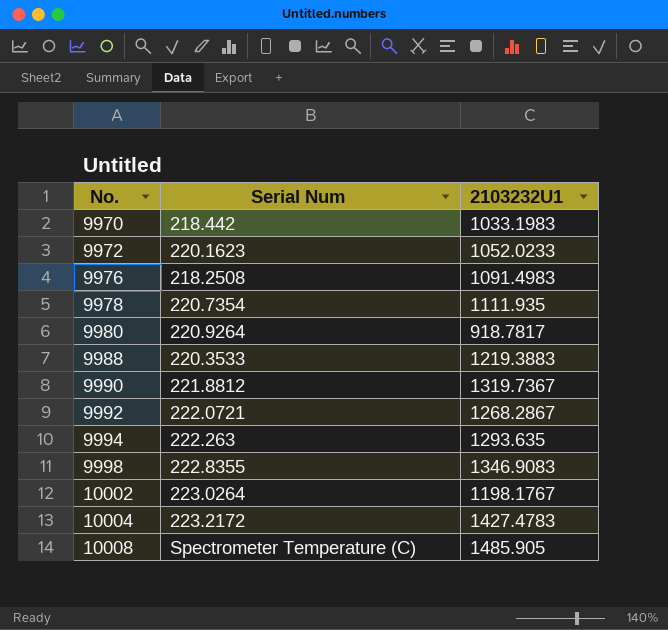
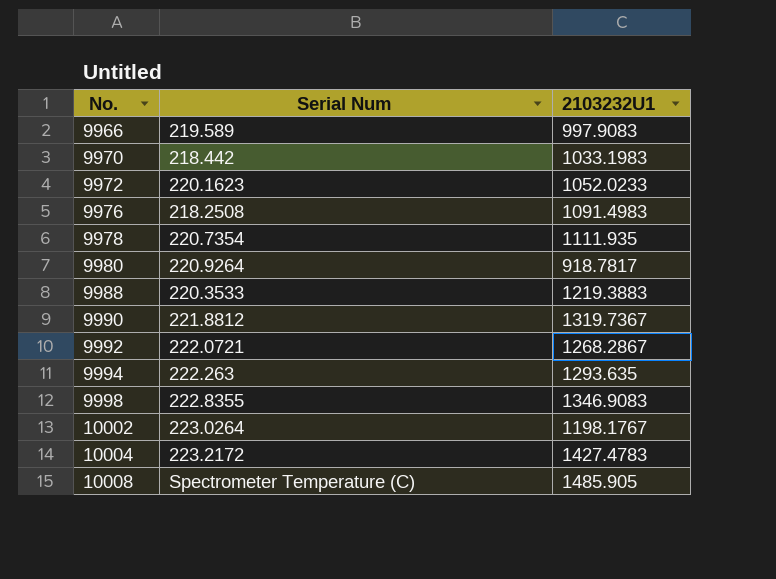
row 9966: none -> 219.589 | 997.9083

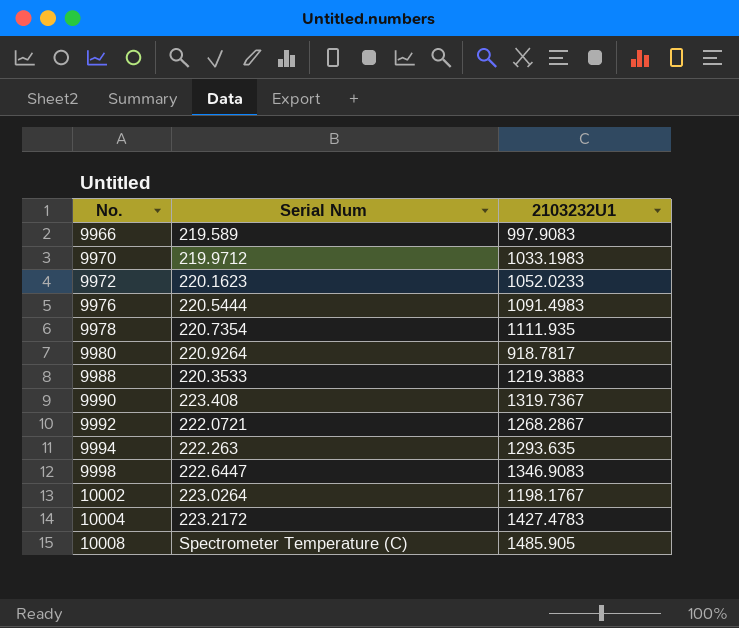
9970 | Serial Num: 218.442 -> 219.9712
9976 | Serial Num: 218.2508 -> 220.5444
9990 | Serial Num: 221.8812 -> 223.408
9998 | Serial Num: 222.8355 -> 222.6447

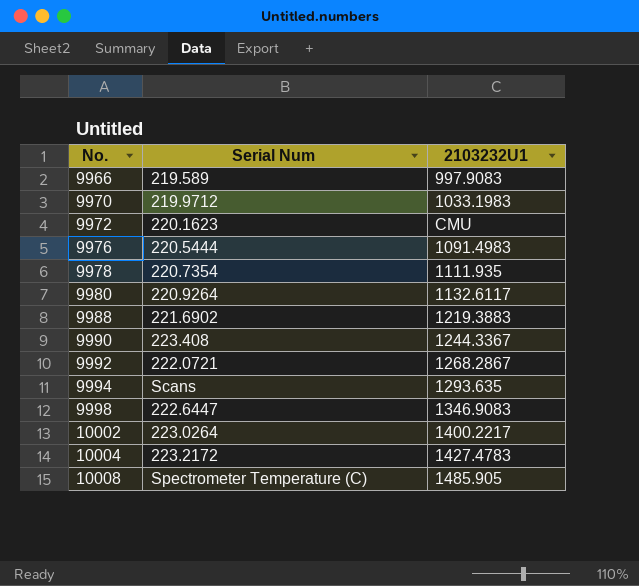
9972 | 2103232U1: 1052.0233 -> CMU
9980 | 2103232U1: 918.7817 -> 1132.6117
9988 | Serial Num: 220.3533 -> 221.6902
9990 | 2103232U1: 1319.7367 -> 1244.3367
9994 | Serial Num: 222.263 -> Scans
10002 | 2103232U1: 1198.1767 -> 1400.2217

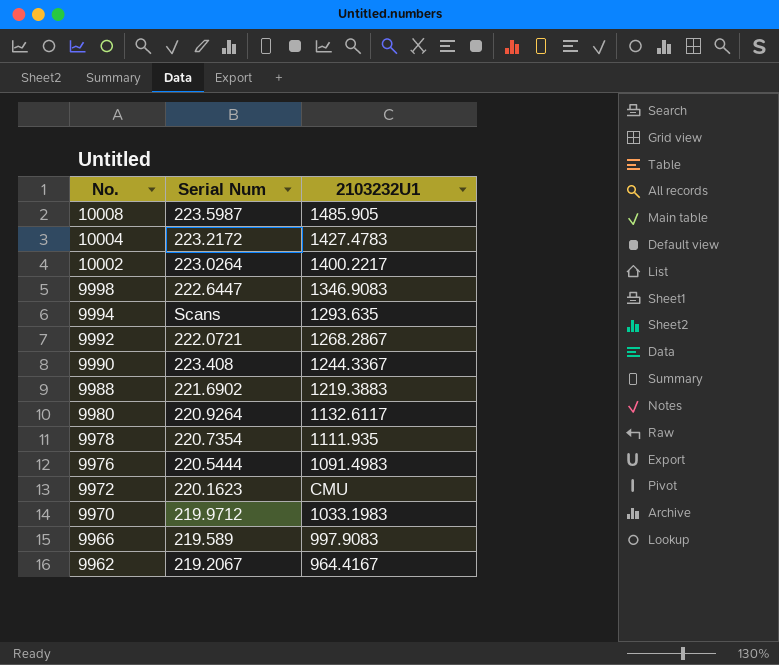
row order: No. ascending -> No. descending
10008 | Serial Num: Spectrometer Temperature (C) -> 223.5987
row 9962: none -> 219.2067 | 964.4167

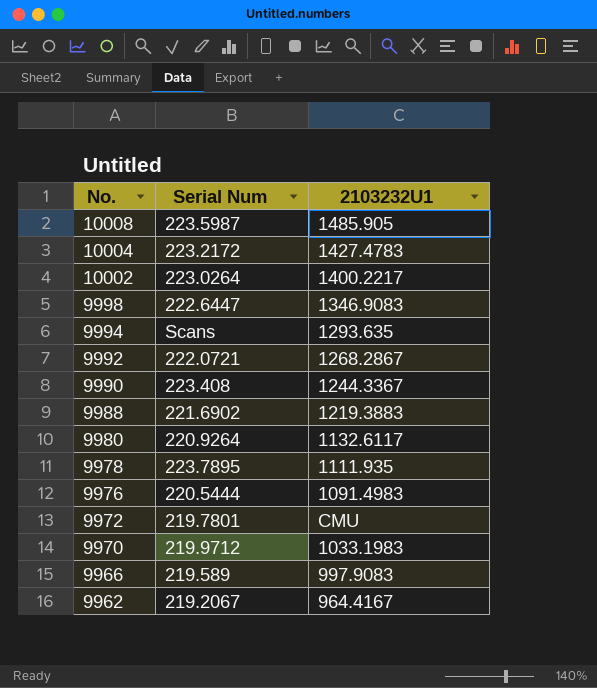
9978 | Serial Num: 220.7354 -> 223.7895
9972 | Serial Num: 220.1623 -> 219.7801

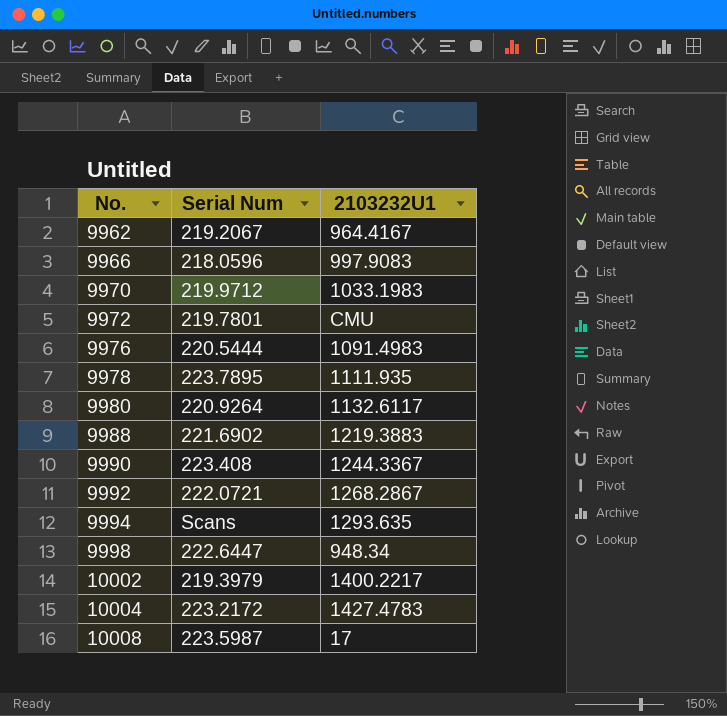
row order: No. descending -> No. ascending
9966 | Serial Num: 219.589 -> 218.0596
9998 | 2103232U1: 1346.9083 -> 948.34
10002 | Serial Num: 223.0264 -> 219.3979
10008 | 2103232U1: 1485.905 -> 17

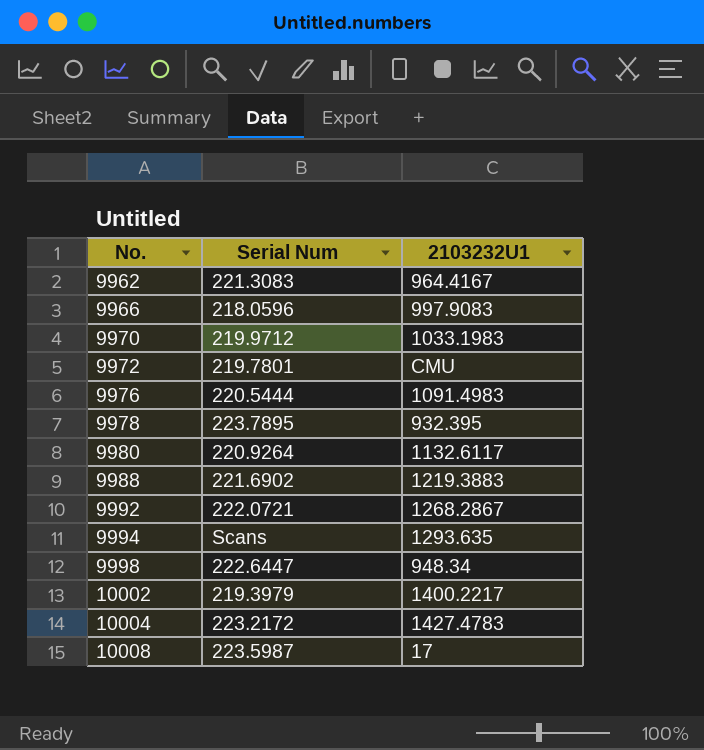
row 9990: 223.408 | 1244.3367 -> none
9962 | Serial Num: 219.2067 -> 221.3083
9978 | 2103232U1: 1111.935 -> 932.395

